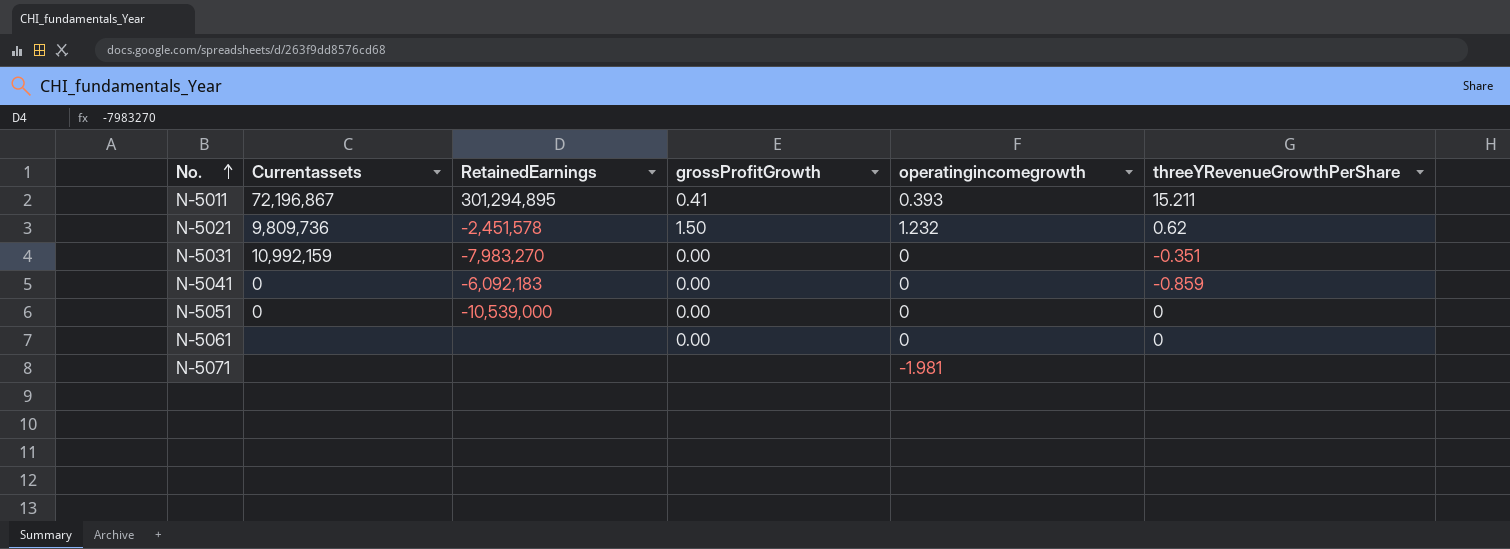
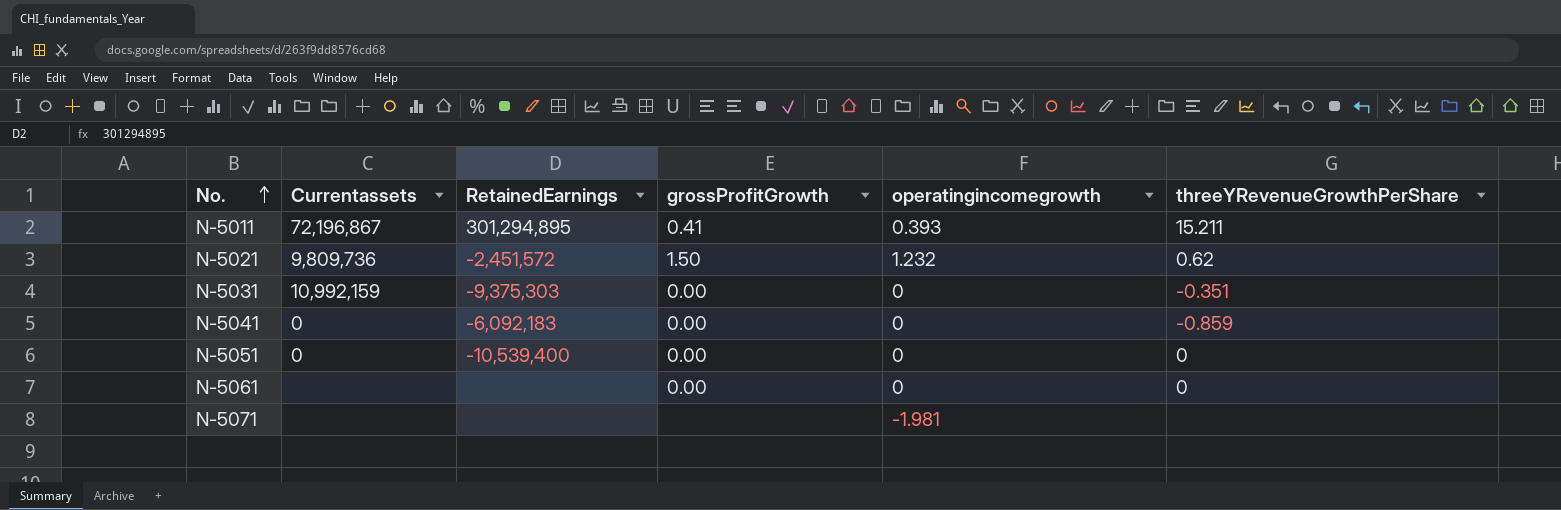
N-5021 | RetainedEarnings: -2,451,578 -> -2,451,572
N-5031 | RetainedEarnings: -7,983,270 -> -9,375,303
N-5051 | RetainedEarnings: -10,539,000 -> -10,539,400

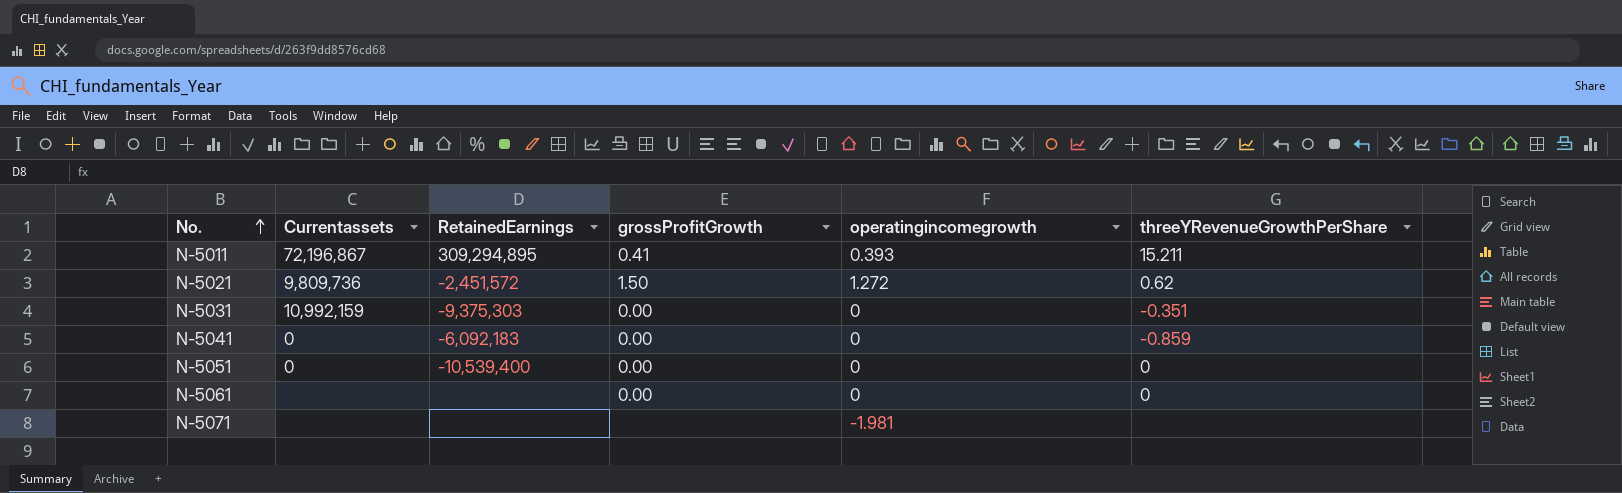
N-5011 | RetainedEarnings: 301,294,895 -> 309,294,895
N-5021 | operatingincomegrowth: 1.232 -> 1.272

